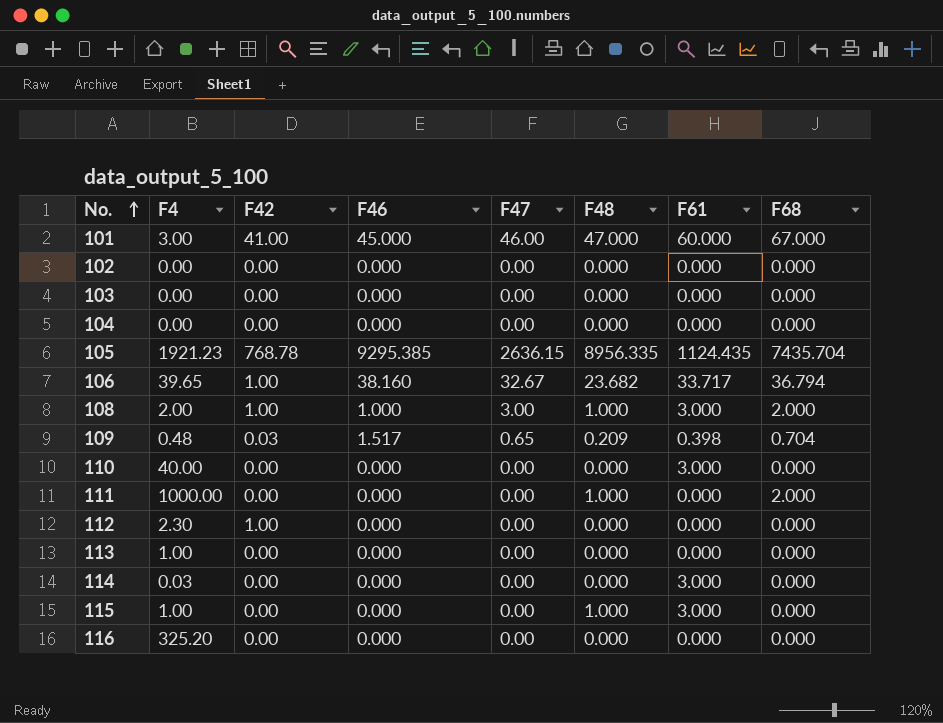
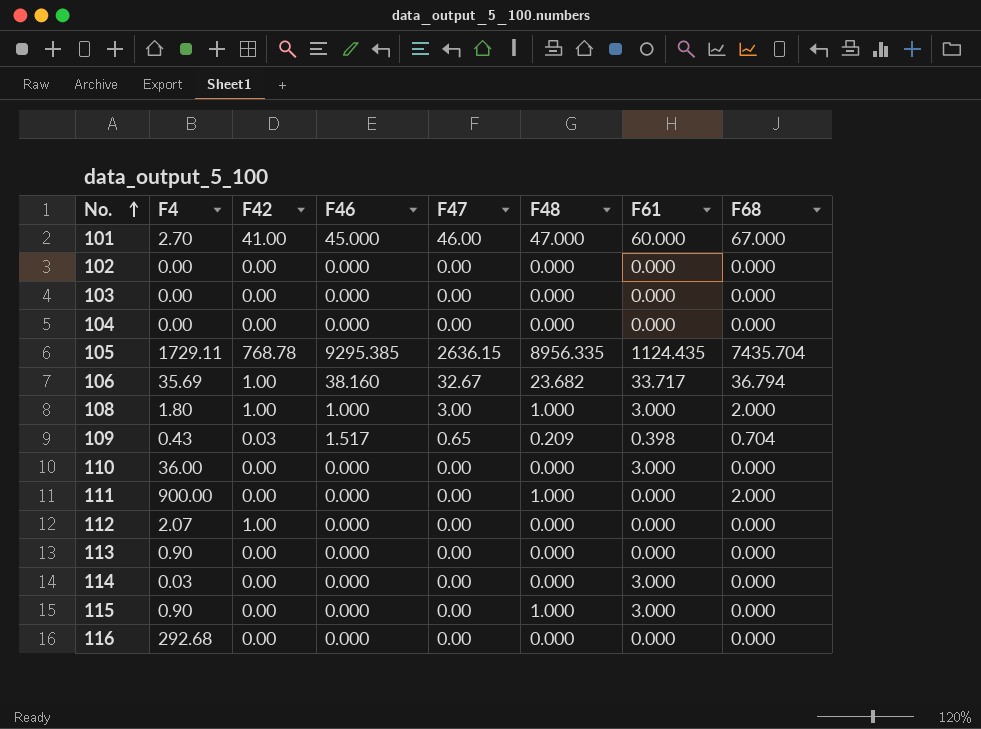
101 | F4: 3.00 -> 2.70
105 | F4: 1921.23 -> 1729.11
106 | F4: 39.65 -> 35.69
108 | F4: 2.00 -> 1.80
109 | F4: 0.48 -> 0.43
110 | F4: 40.00 -> 36.00
111 | F4: 1000.00 -> 900.00
112 | F4: 2.30 -> 2.07
113 | F4: 1.00 -> 0.90
115 | F4: 1.00 -> 0.90
116 | F4: 325.20 -> 292.68

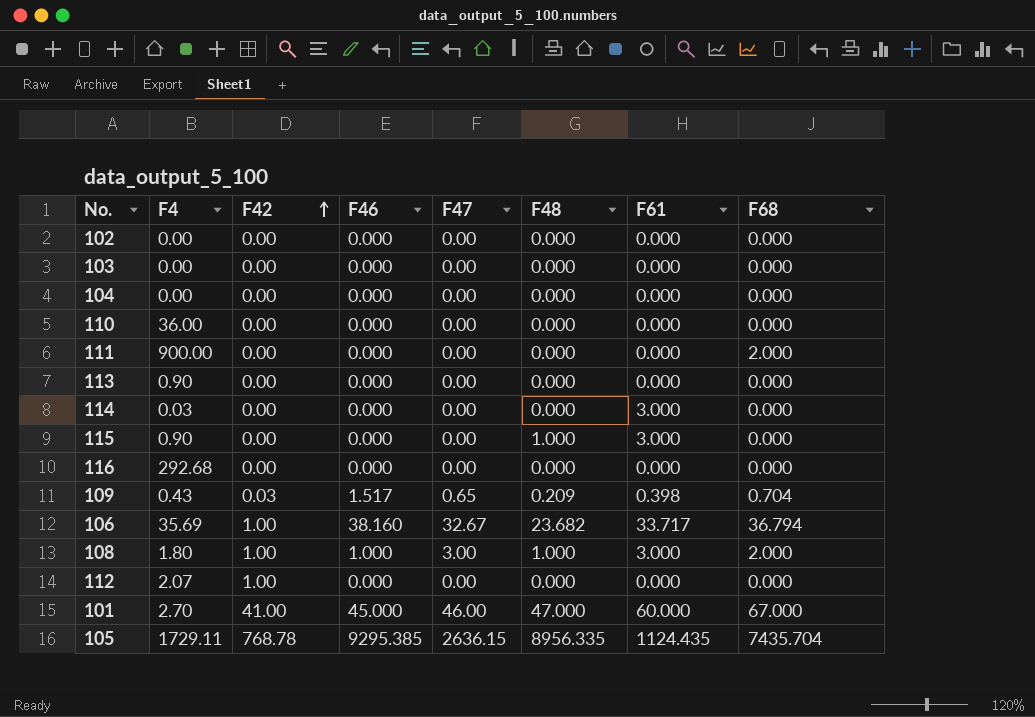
row order: No. ascending -> F42 ascending
110 | F61: 3.000 -> 0.000
111 | F48: 1.000 -> 0.000

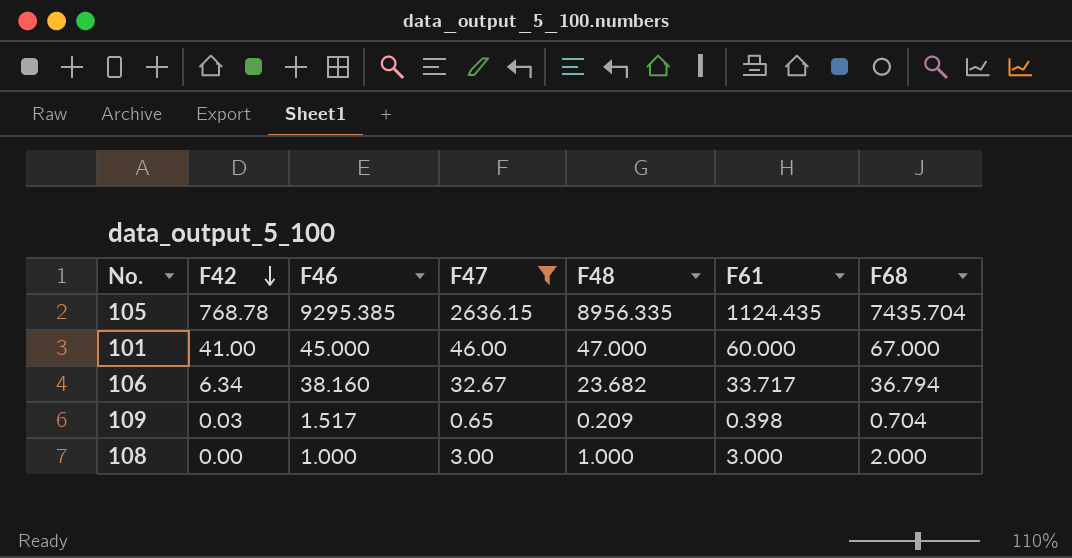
filter: none -> F47 != 0.00
row order: F42 ascending -> F42 descending
column F4 | position: 2 -> none
106 | F42: 1.00 -> 6.34
108 | F42: 1.00 -> 0.00

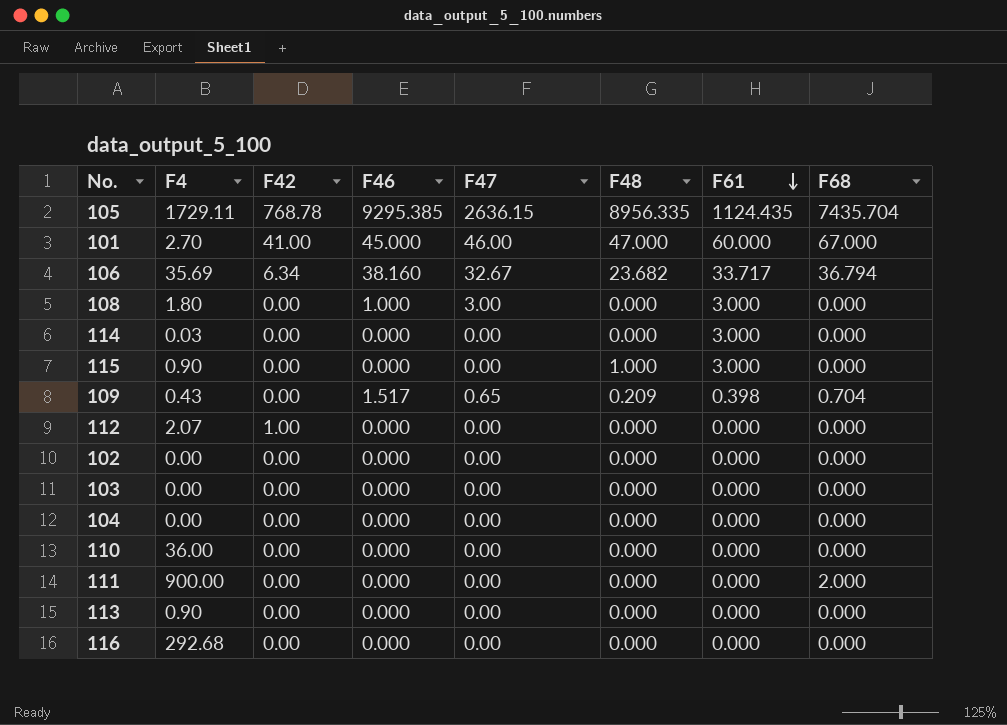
filter: F47 != 0.00 -> none
row order: F42 descending -> F61 descending
column F4 | position: none -> 2
108 | F48: 1.000 -> 0.000
108 | F68: 2.000 -> 0.000
109 | F42: 0.03 -> 0.00

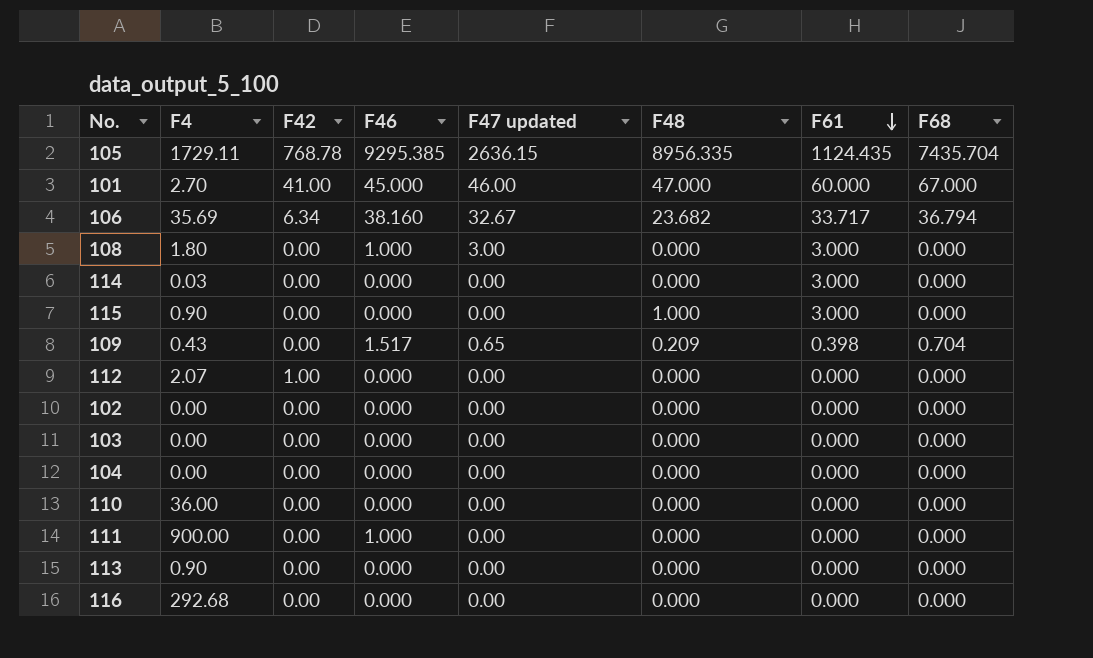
column name: F47 -> F47 updated
111 | F46: 0.000 -> 1.000
111 | F68: 2.000 -> 0.000

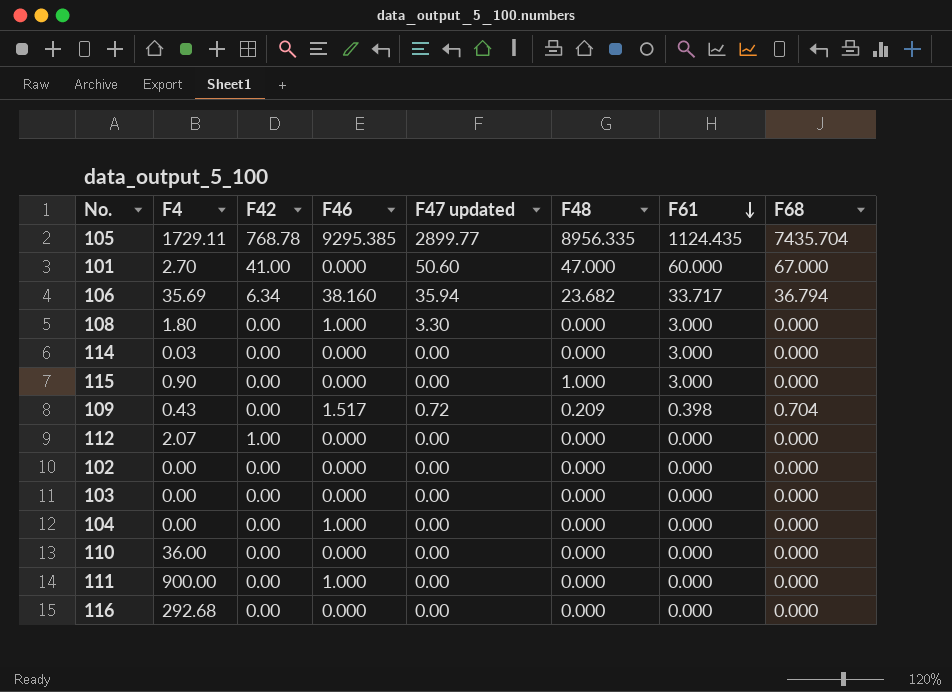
row 113: 0.90 | 0.00 | 0.000 | 0.00 | 0.000 | 0.000 | 0.000 -> none
105 | F47 updated: 2636.15 -> 2899.77
101 | F46: 45.000 -> 0.000
101 | F47 updated: 46.00 -> 50.60
106 | F47 updated: 32.67 -> 35.94
108 | F47 updated: 3.00 -> 3.30
109 | F47 updated: 0.65 -> 0.72
104 | F46: 0.000 -> 1.000

